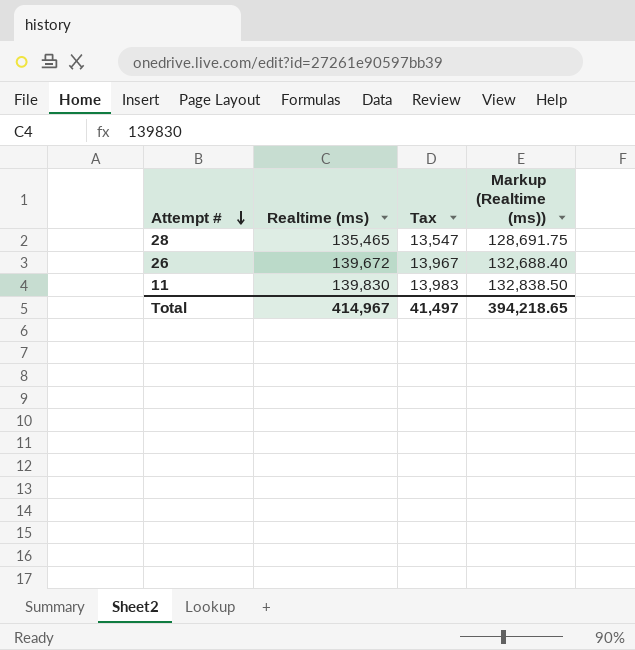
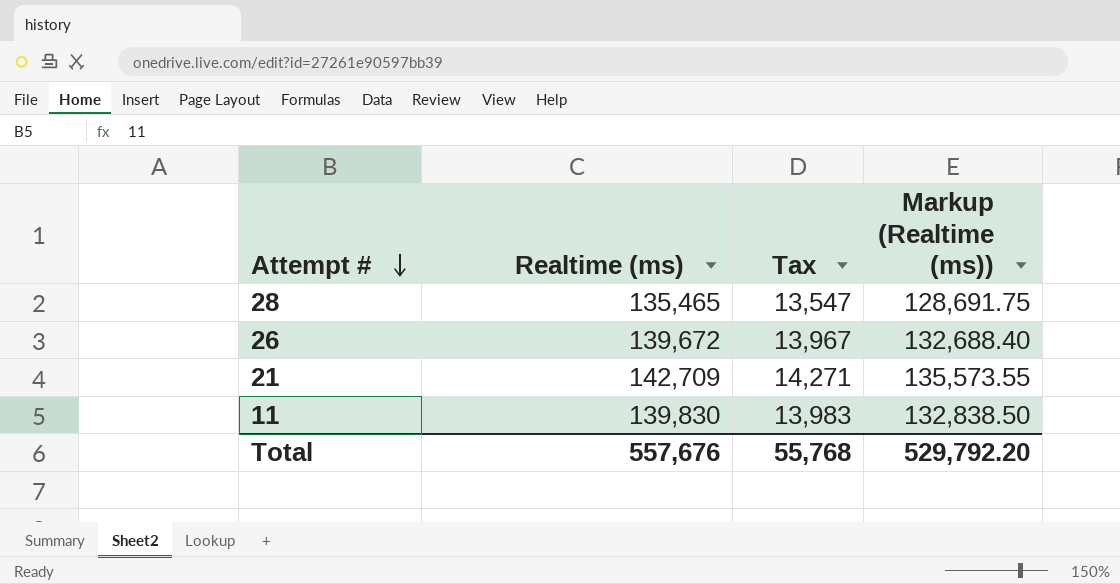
row 21: none -> 142,709 | 14,271 | 135,573.55
Total | Realtime (ms): 414,967 -> 557,676
Total | Tax: 41,497 -> 55,768
Total | Markup (Realtime (ms)): 394,218.65 -> 529,792.20

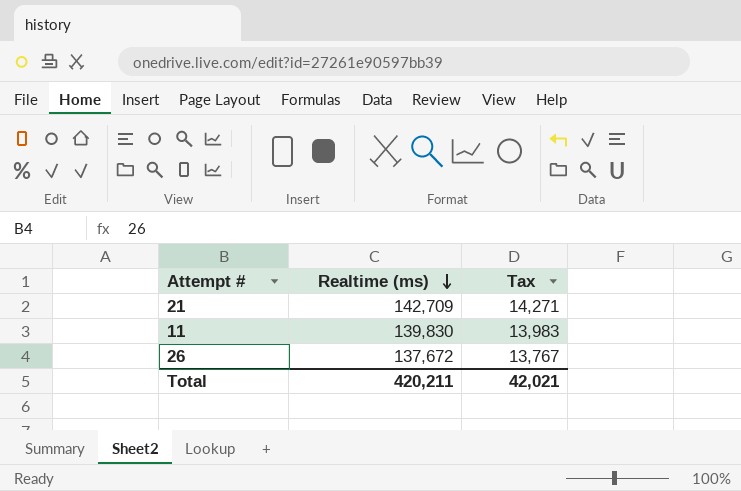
row order: Attempt # descending -> Realtime (ms) descending
column Markup (Realtime (ms)) | formula: [Realtime (ms)] * 0.95 -> none
row 28: 135,465 | 13,547 | 128,691.75 -> none
26 | Realtime (ms): 139,672 -> 137,672
26 | Tax: 13,967 -> 13,767
Total | Realtime (ms): 557,676 -> 420,211
Total | Tax: 55,768 -> 42,021

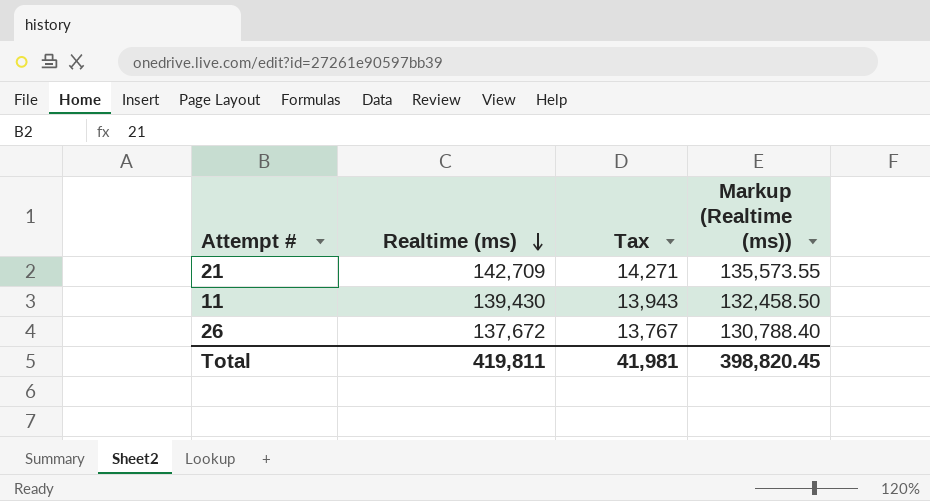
column Markup (Realtime (ms)) | formula: none -> [Realtime (ms)] * 0.95
11 | Realtime (ms): 139,830 -> 139,430
11 | Tax: 13,983 -> 13,943
Total | Realtime (ms): 420,211 -> 419,811
Total | Tax: 42,021 -> 41,981

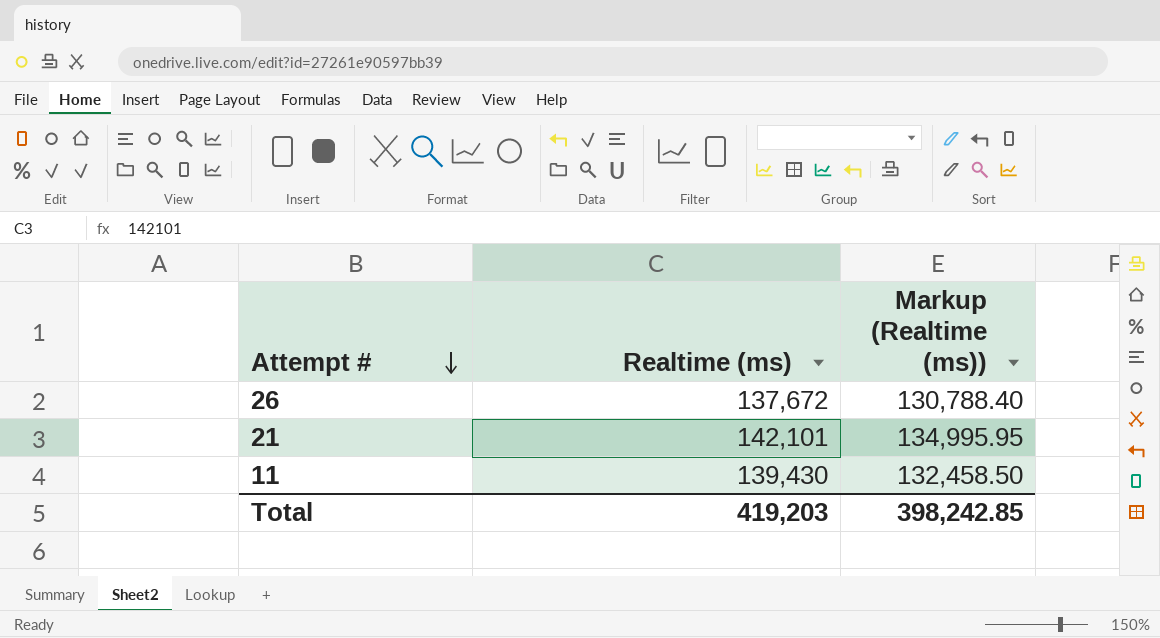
row order: Realtime (ms) descending -> Attempt # descending
column Tax | formula: [Realtime (ms)] * 0.1 -> none
21 | Realtime (ms): 142,709 -> 142,101
21 | Markup (Realtime (ms)): 135,573.55 -> 134,995.95
Total | Realtime (ms): 419,811 -> 419,203
Total | Markup (Realtime (ms)): 398,820.45 -> 398,242.85

